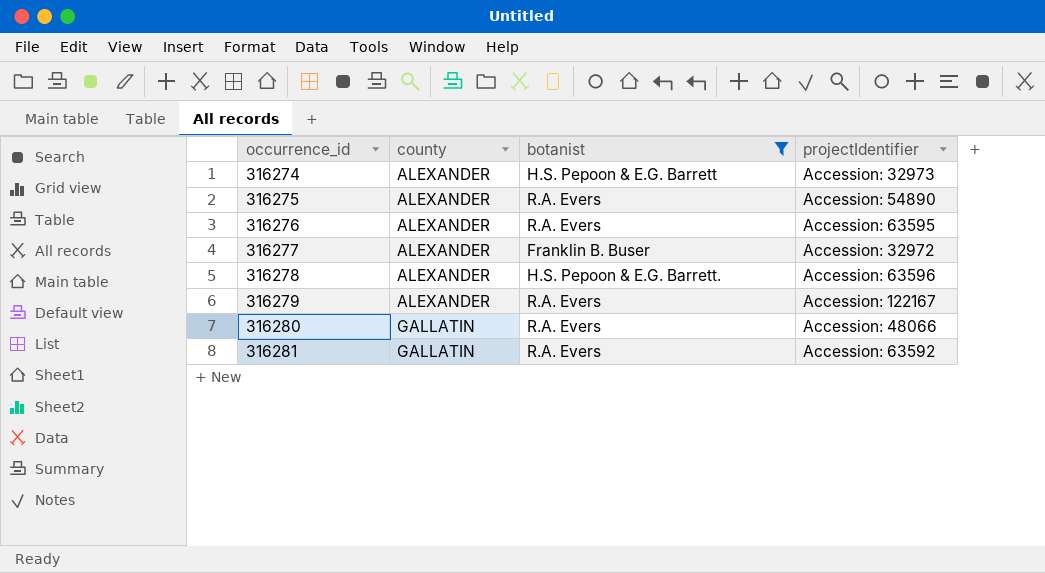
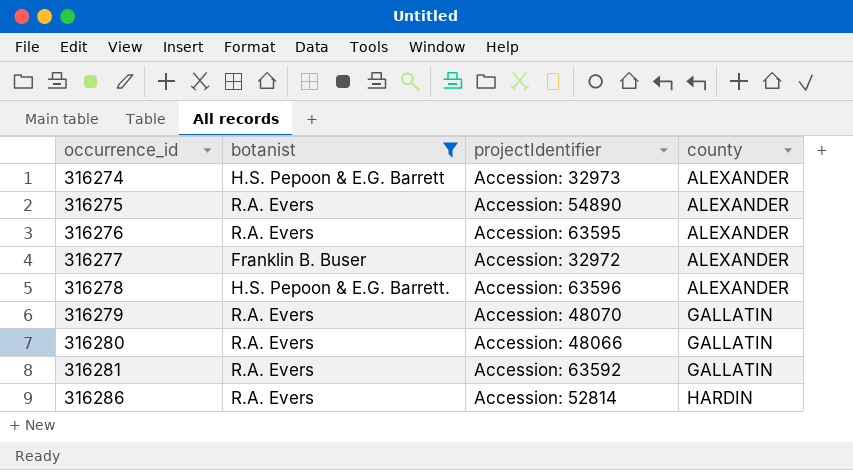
column county | position: 2 -> 4
316279 | projectIdentifier: Accession: 122167 -> Accession: 48070
316279 | county: ALEXANDER -> GALLATIN
row 316286: none -> R.A. Evers | Accession: 52814 | HARDIN

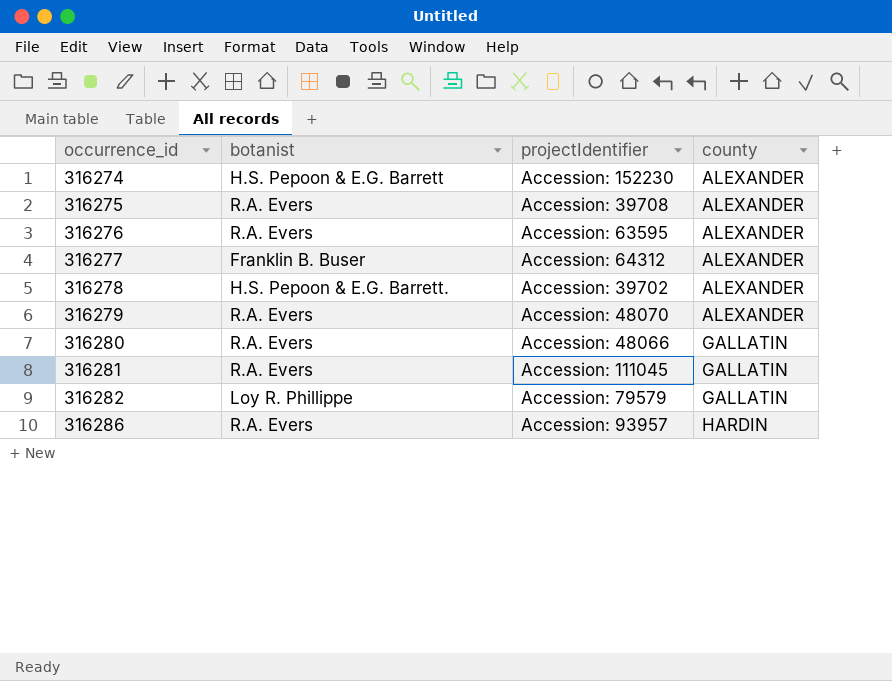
filter: botanist != Loy R. Phillippe -> none
316274 | projectIdentifier: Accession: 32973 -> Accession: 152230
316275 | projectIdentifier: Accession: 54890 -> Accession: 39708
316277 | projectIdentifier: Accession: 32972 -> Accession: 64312
316278 | projectIdentifier: Accession: 63596 -> Accession: 39702
316279 | county: GALLATIN -> ALEXANDER
316281 | projectIdentifier: Accession: 63592 -> Accession: 111045
316286 | projectIdentifier: Accession: 52814 -> Accession: 93957

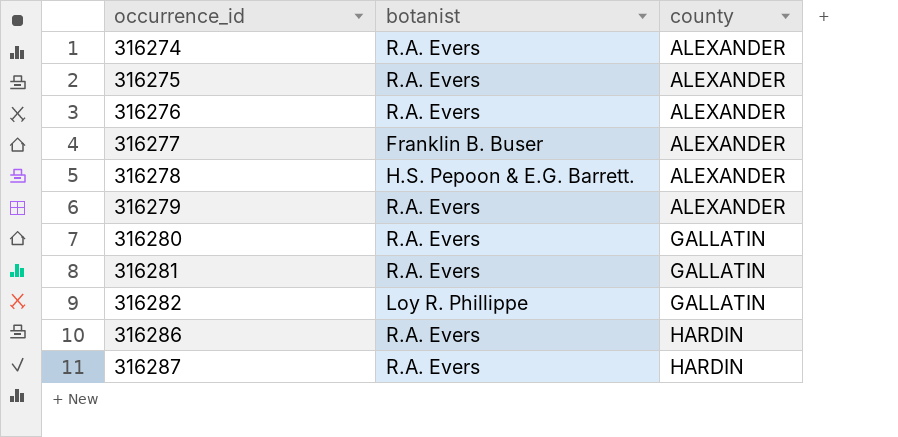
column projectIdentifier | position: 3 -> none
316274 | botanist: H.S. Pepoon & E.G. Barrett -> R.A. Evers
row 316287: none -> R.A. Evers | HARDIN

